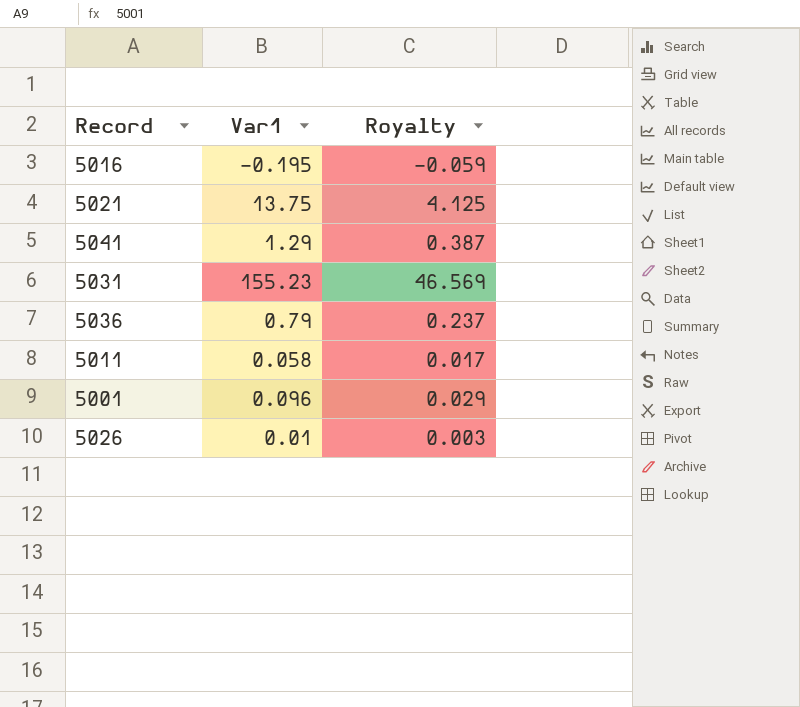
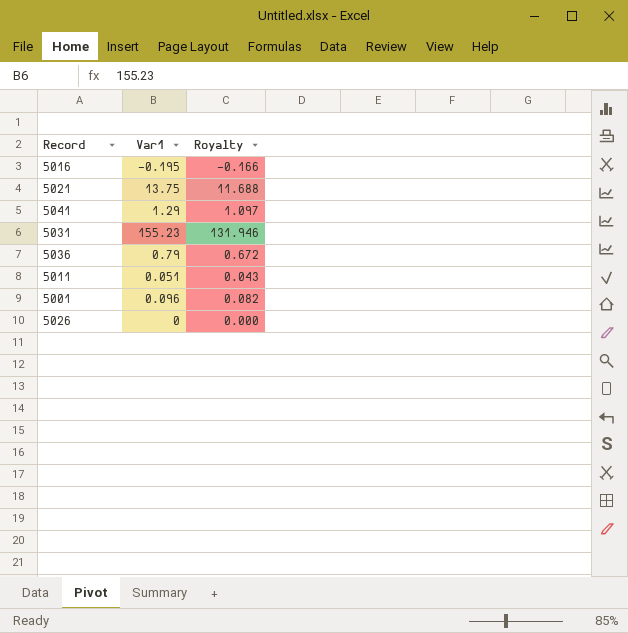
column Royalty | formula: [Var1] * 0.3 -> [Var1] * 0.85
5011 | Var1: 0.058 -> 0.051
5026 | Var1: 0.01 -> 0

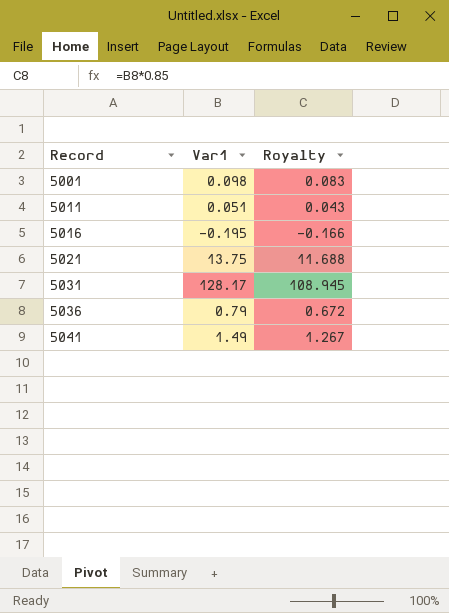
row order: none -> Record ascending
row 5026: 0 | 0.000 -> none
5001 | Var1: 0.096 -> 0.098
5001 | Royalty: 0.082 -> 0.083
5031 | Var1: 155.23 -> 128.17
5031 | Royalty: 131.946 -> 108.945
5041 | Var1: 1.29 -> 1.49
5041 | Royalty: 1.097 -> 1.267

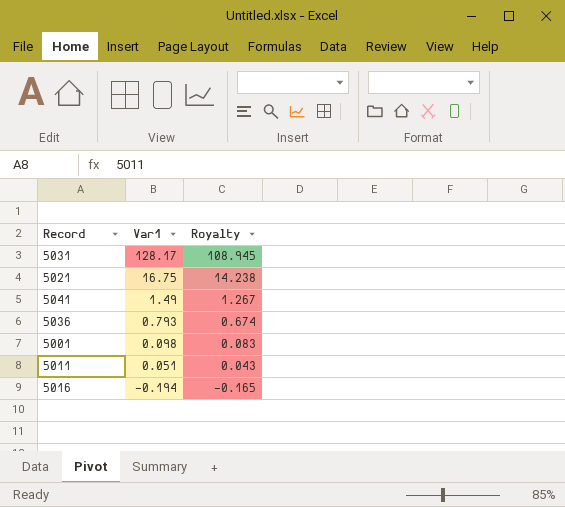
row order: Record ascending -> Var1 descending
5021 | Var1: 13.75 -> 16.75
5021 | Royalty: 11.688 -> 14.238
5036 | Var1: 0.79 -> 0.793
5036 | Royalty: 0.672 -> 0.674
5016 | Var1: -0.195 -> -0.194
5016 | Royalty: -0.166 -> -0.165

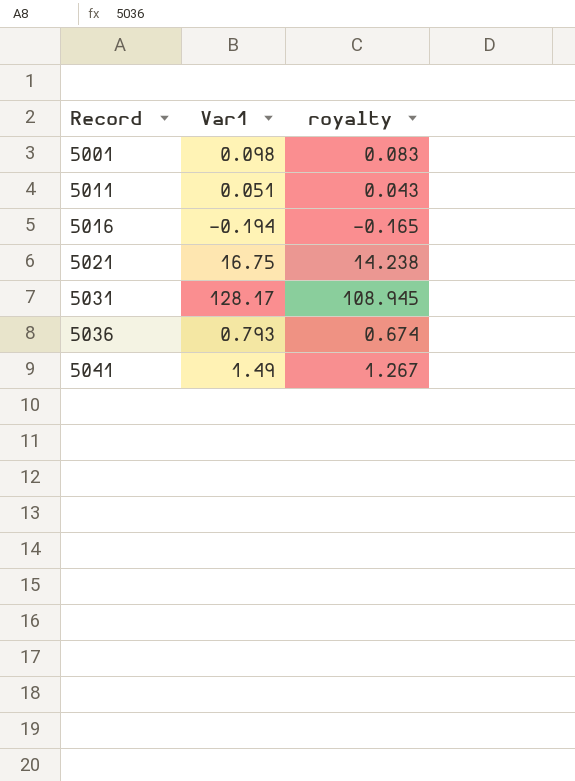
row order: Var1 descending -> Record ascending
column name: Royalty -> royalty

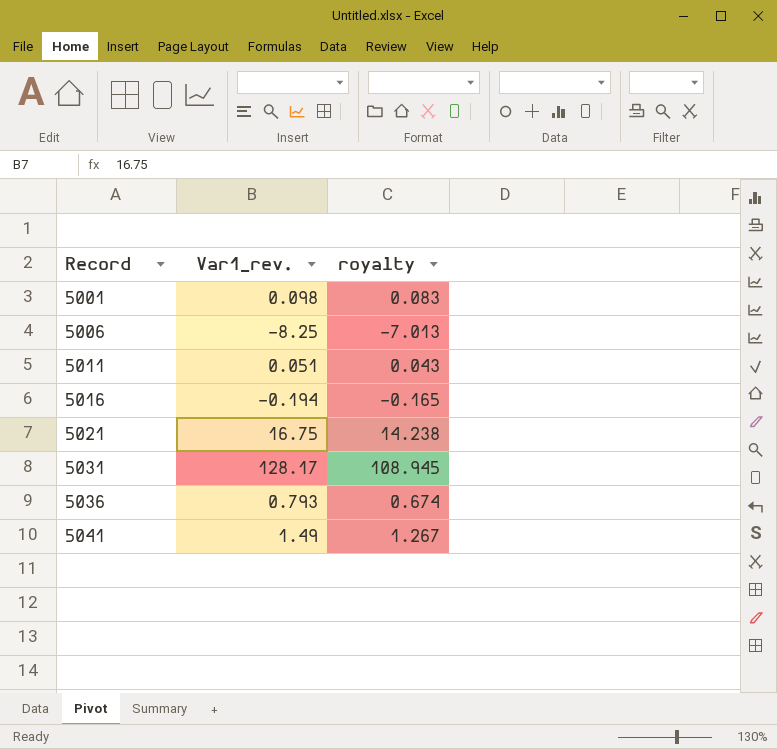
column name: Var1 -> Var1_rev.
row 5006: none -> -8.25 | -7.013

